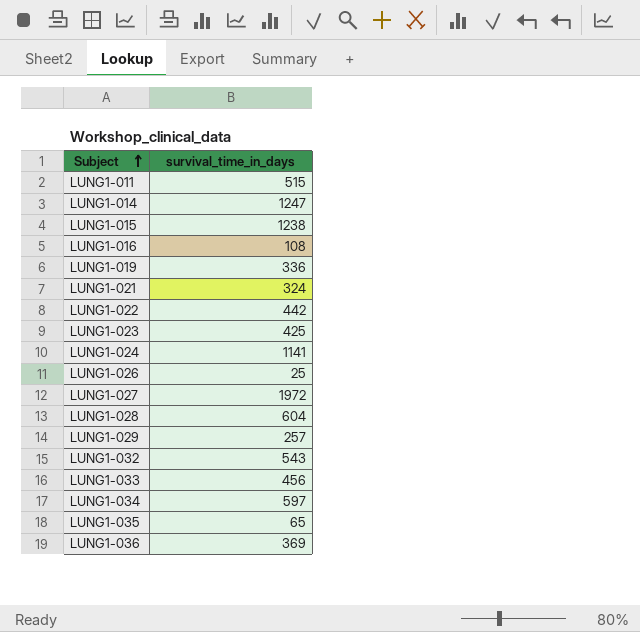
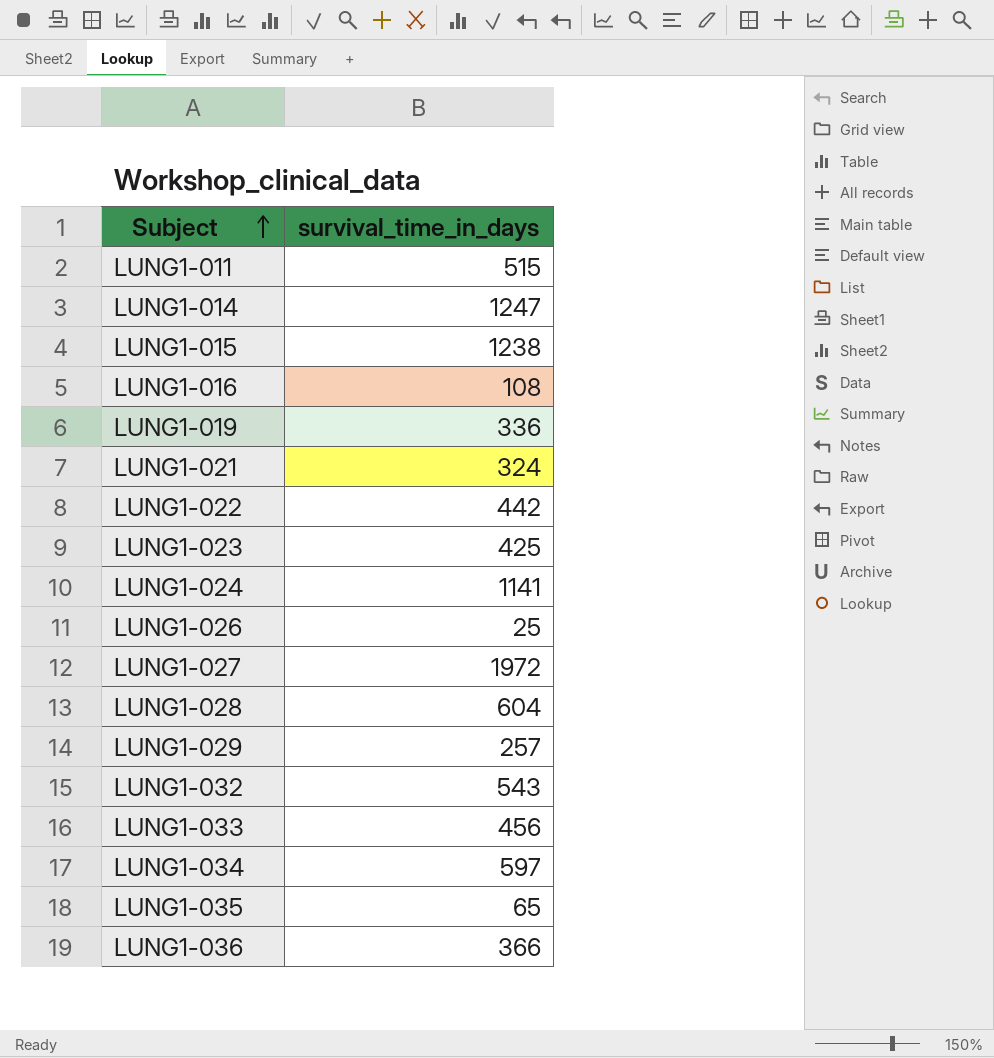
LUNG1-036 | survival_time_in_days: 369 -> 366

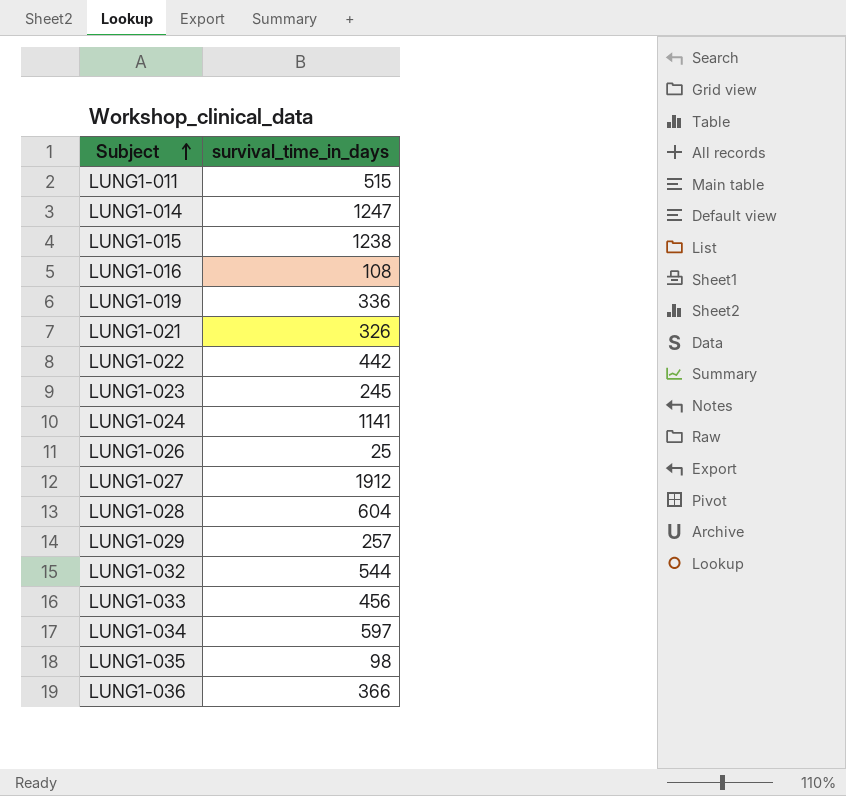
LUNG1-021 | survival_time_in_days: 324 -> 326
LUNG1-023 | survival_time_in_days: 425 -> 245
LUNG1-027 | survival_time_in_days: 1972 -> 1912
LUNG1-032 | survival_time_in_days: 543 -> 544
LUNG1-035 | survival_time_in_days: 65 -> 98

